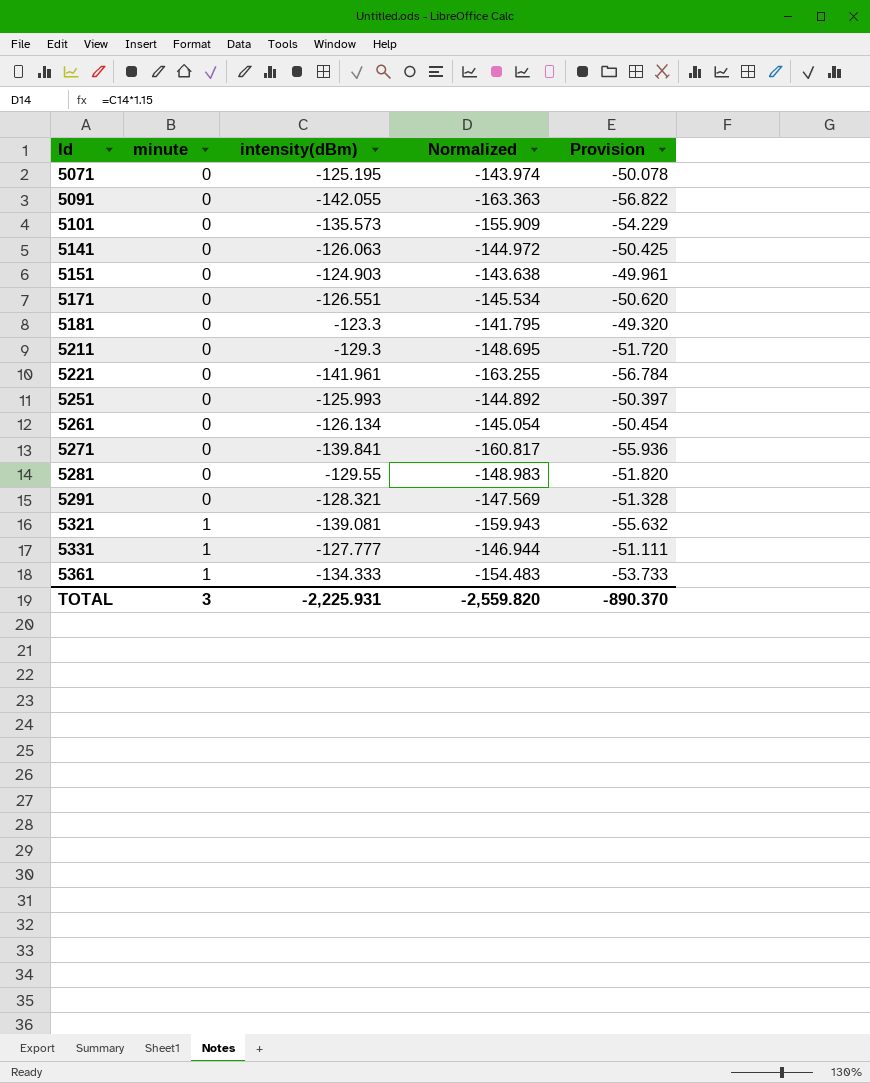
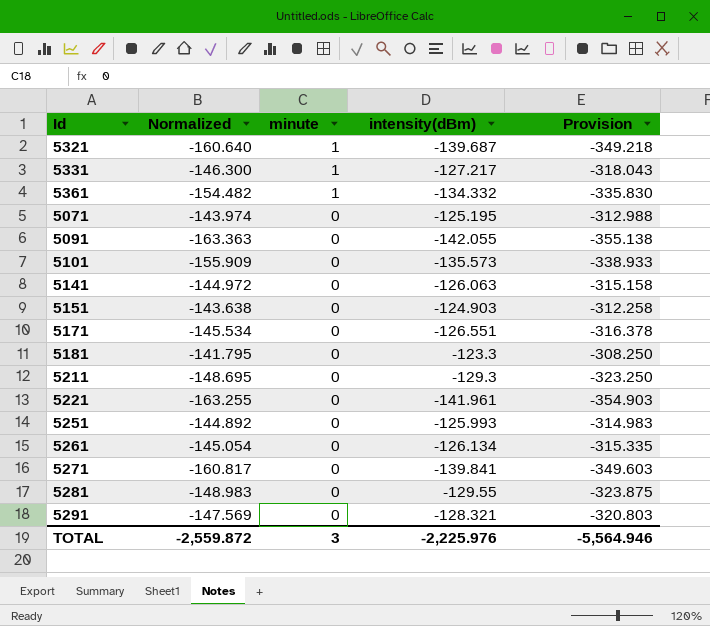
row order: Id ascending -> minute descending
column Normalized | position: 4 -> 2
column Provision | formula: [intensity(dBm)] * 0.4 -> [intensity(dBm)] * 2.5
5321 | Normalized: -159.943 -> -160.640
5321 | intensity(dBm): -139.081 -> -139.687
5331 | Normalized: -146.944 -> -146.300
5331 | intensity(dBm): -127.777 -> -127.217
5361 | Normalized: -154.483 -> -154.482
5361 | intensity(dBm): -134.333 -> -134.332
TOTAL | Normalized: -2,559.820 -> -2,559.872
TOTAL | intensity(dBm): -2,225.931 -> -2,225.976
TOTAL | Provision: -890.370 -> -5,564.946

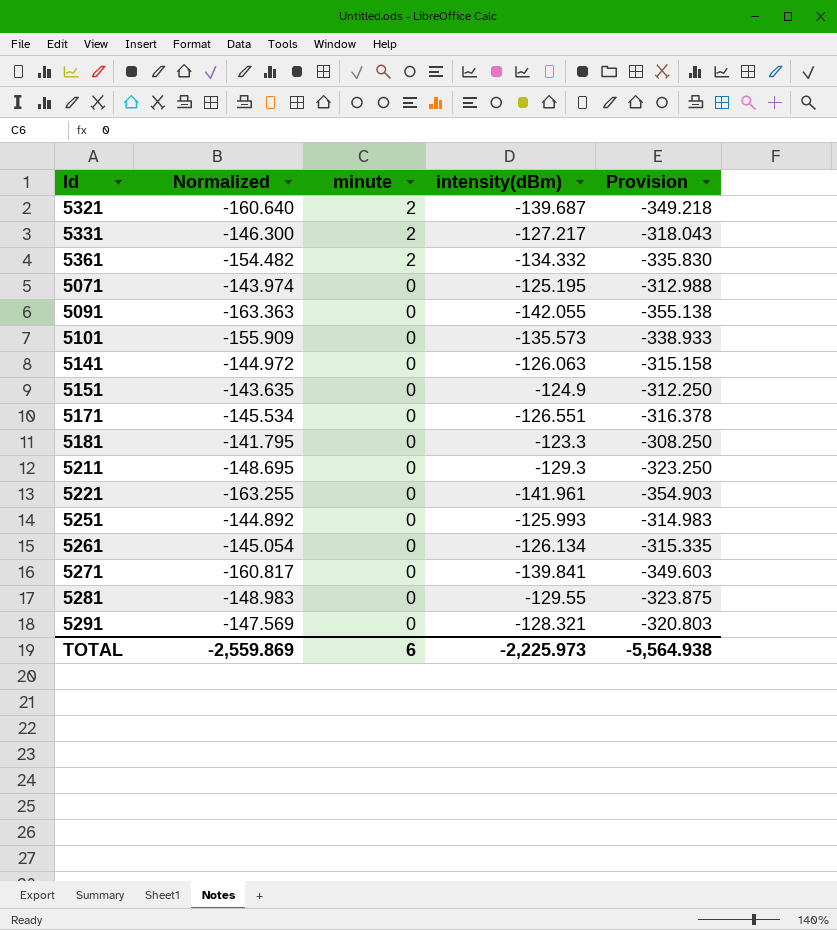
5321 | minute: 1 -> 2
5331 | minute: 1 -> 2
5361 | minute: 1 -> 2
5151 | Normalized: -143.638 -> -143.635
5151 | intensity(dBm): -124.903 -> -124.9
5151 | Provision: -312.258 -> -312.250
TOTAL | Normalized: -2,559.872 -> -2,559.869
TOTAL | minute: 3 -> 6
TOTAL | intensity(dBm): -2,225.976 -> -2,225.973
TOTAL | Provision: -5,564.946 -> -5,564.938

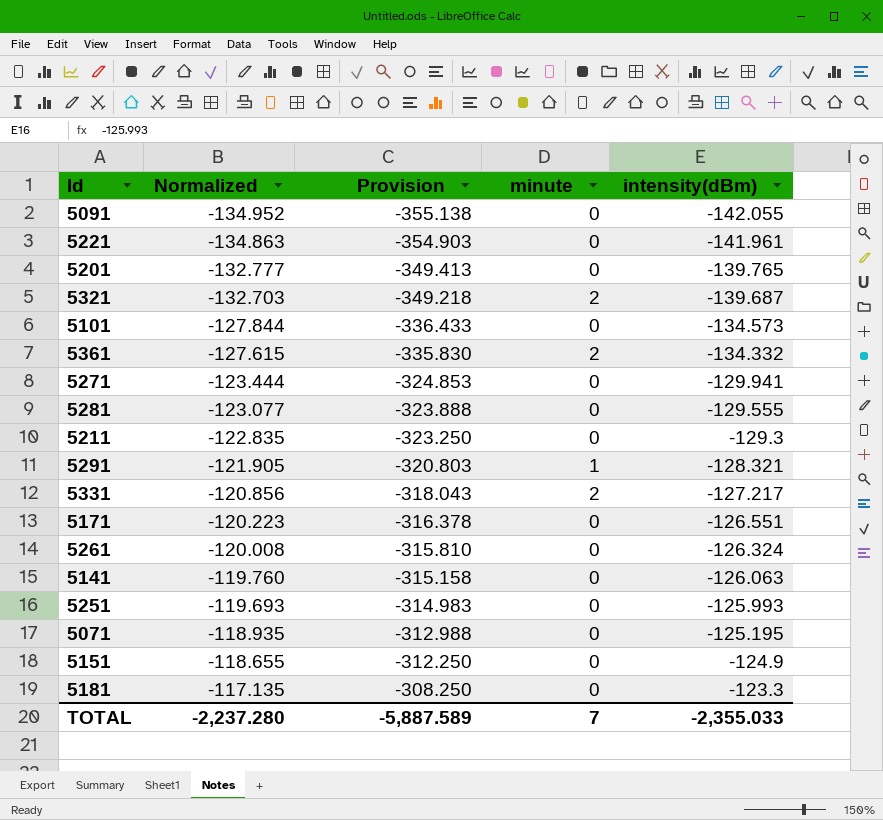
row order: minute descending -> Normalized ascending
column Normalized | formula: [intensity(dBm)] * 1.15 -> [intensity(dBm)] * 0.95
column Provision | position: 5 -> 3
row 5201: none -> -132.777 | -349.413 | 0 | -139.765
5101 | Provision: -338.933 -> -336.433
5101 | intensity(dBm): -135.573 -> -134.573
5271 | Provision: -349.603 -> -324.853
5271 | intensity(dBm): -139.841 -> -129.941
5281 | Provision: -323.875 -> -323.888
5281 | intensity(dBm): -129.55 -> -129.555
5291 | minute: 0 -> 1
5261 | Provision: -315.335 -> -315.810
5261 | intensity(dBm): -126.134 -> -126.324
TOTAL | Normalized: -2,559.869 -> -2,237.280
TOTAL | Provision: -5,564.938 -> -5,887.589
TOTAL | minute: 6 -> 7
TOTAL | intensity(dBm): -2,225.973 -> -2,355.033

